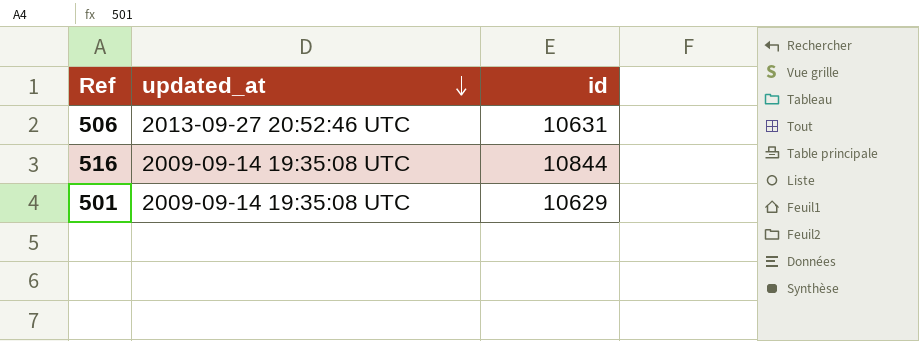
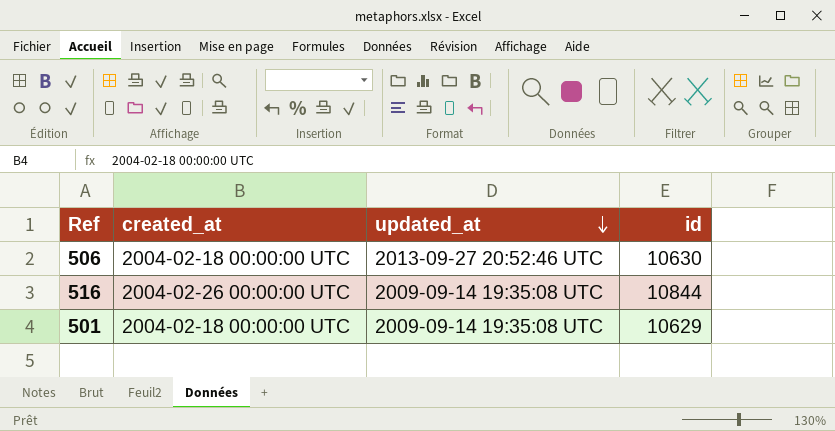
column created_at | position: none -> 2
506 | id: 10631 -> 10630

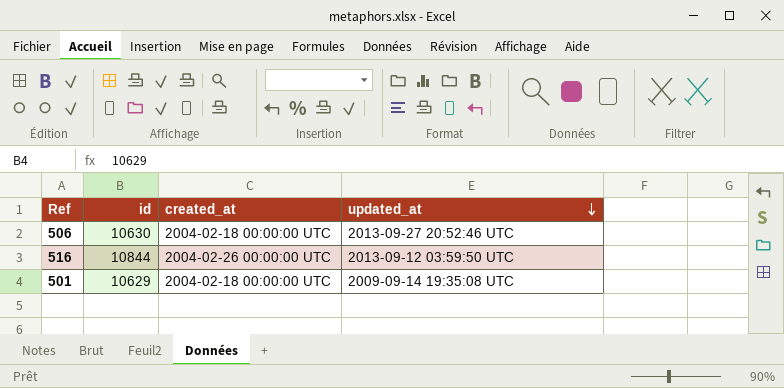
column id | position: 4 -> 2
516 | updated_at: 2009-09-14 19:35:08 UTC -> 2013-09-12 03:59:50 UTC

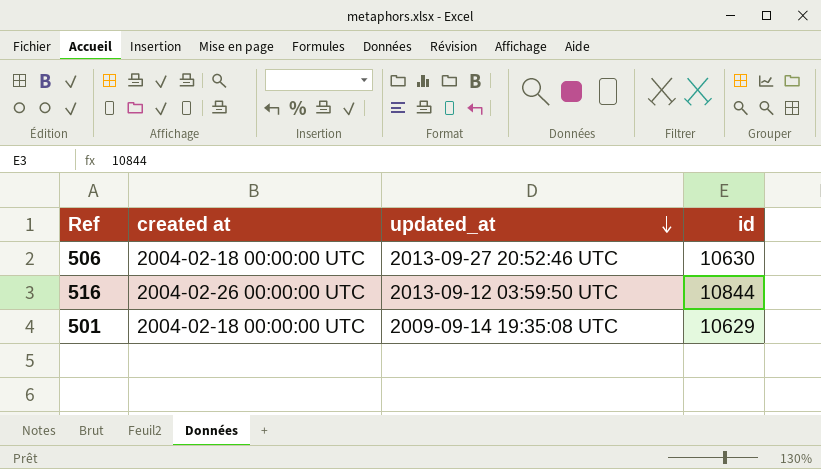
column name: created_at -> created at
column id | position: 2 -> 4

